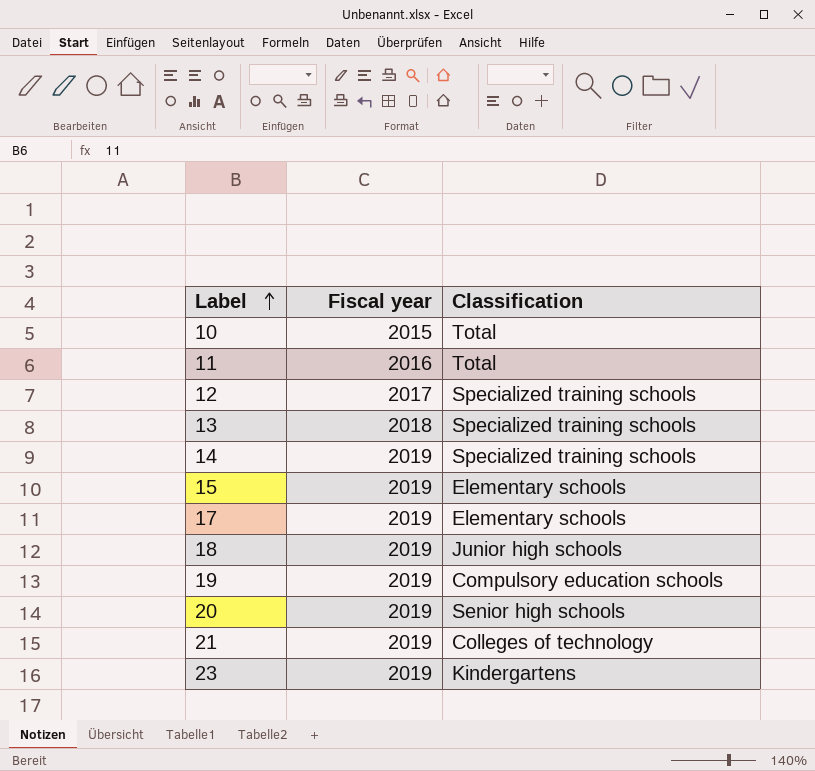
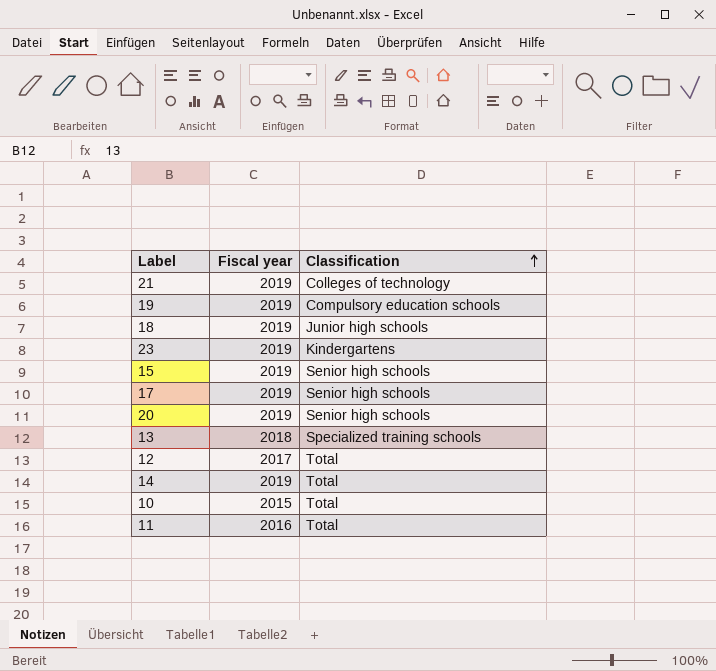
row order: Label ascending -> Classification ascending
15 | Classification: Elementary schools -> Senior high schools
17 | Classification: Elementary schools -> Senior high schools
12 | Classification: Specialized training schools -> Total
14 | Classification: Specialized training schools -> Total

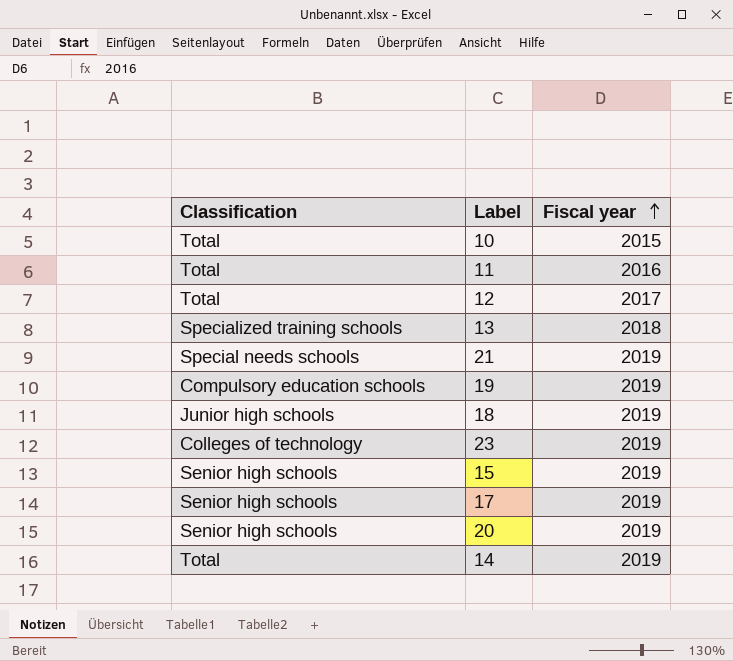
row order: Classification ascending -> Fiscal year ascending
column Classification | position: 3 -> 1
21 | Classification: Colleges of technology -> Special needs schools
23 | Classification: Kindergartens -> Colleges of technology

